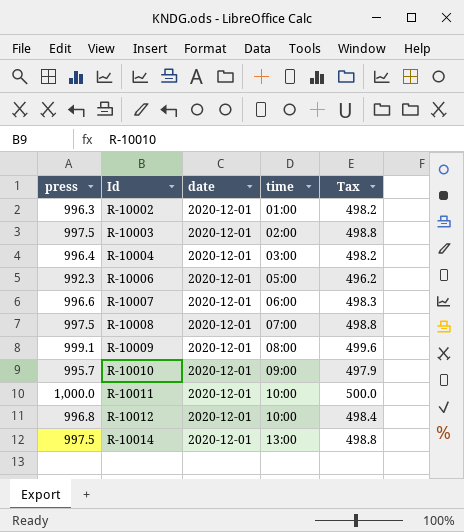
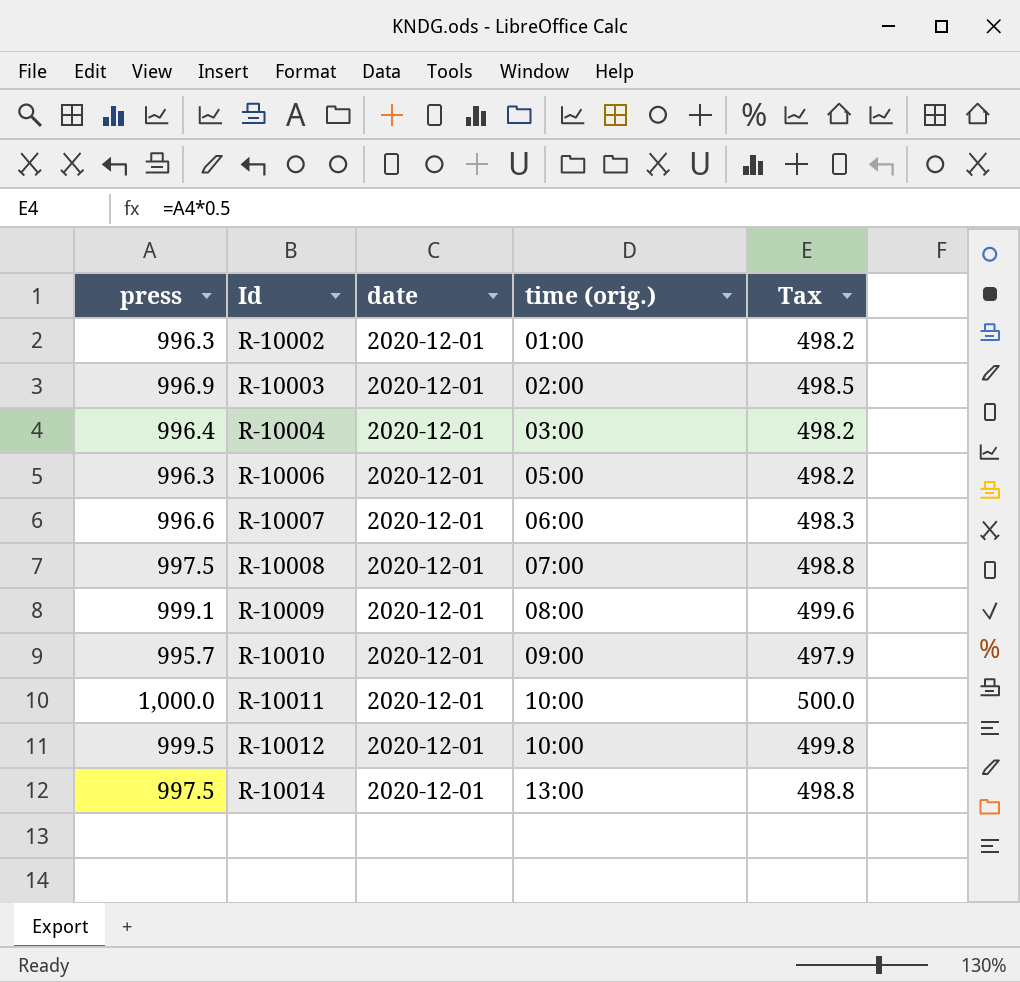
column name: time -> time (orig.)
R-10003 | press: 997.5 -> 996.9
R-10003 | Tax: 498.8 -> 498.5
R-10006 | press: 992.3 -> 996.3
R-10006 | Tax: 496.2 -> 498.2
R-10012 | press: 996.8 -> 999.5
R-10012 | Tax: 498.4 -> 499.8

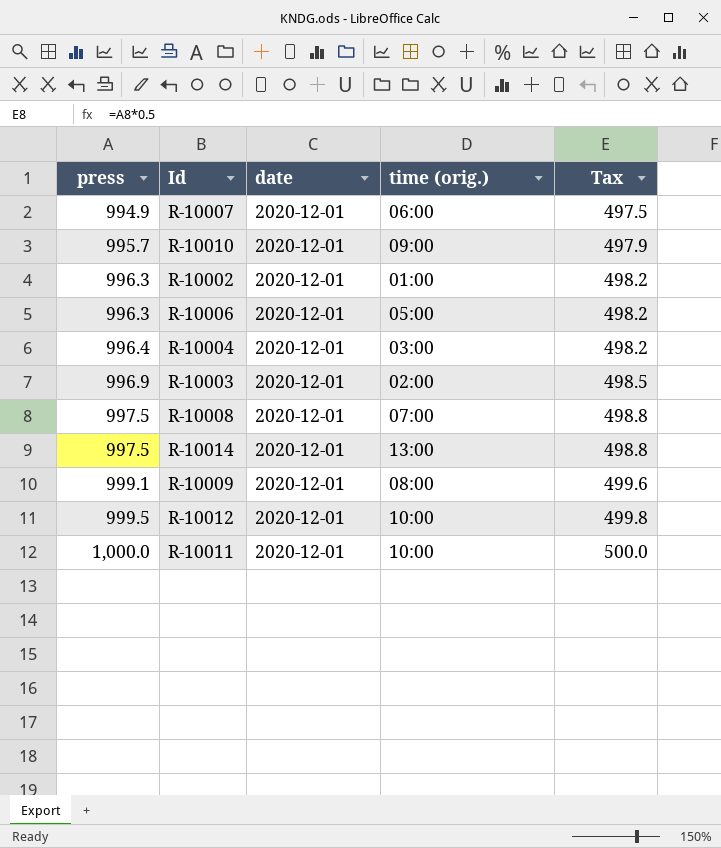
row order: Id ascending -> press ascending
R-10007 | press: 996.6 -> 994.9
R-10007 | Tax: 498.3 -> 497.5

